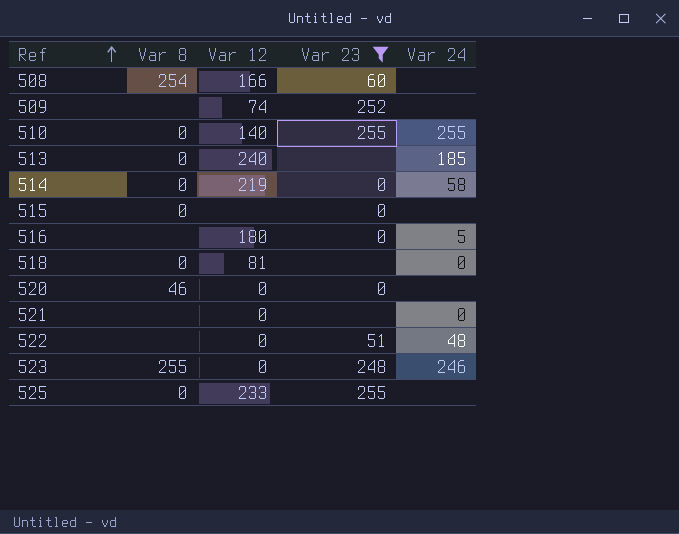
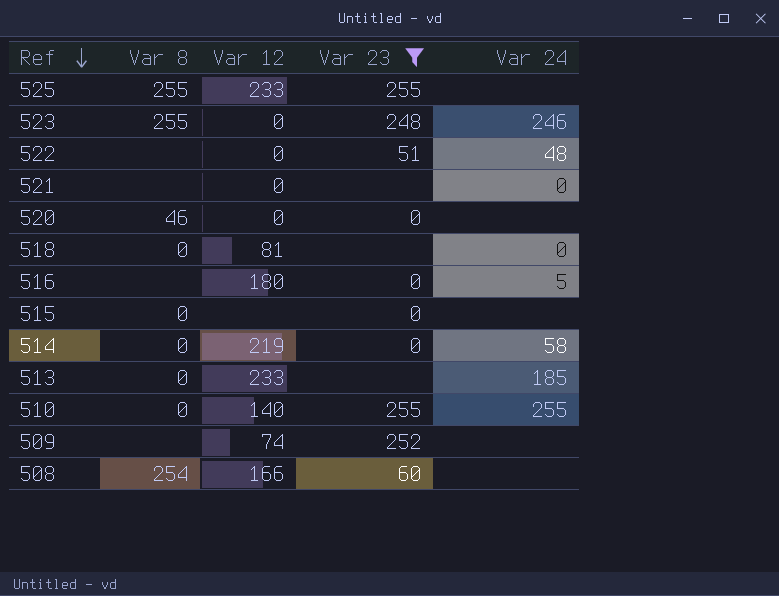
row order: Ref ascending -> Ref descending
525 | Var 8: 0 -> 255
513 | Var 12: 240 -> 233

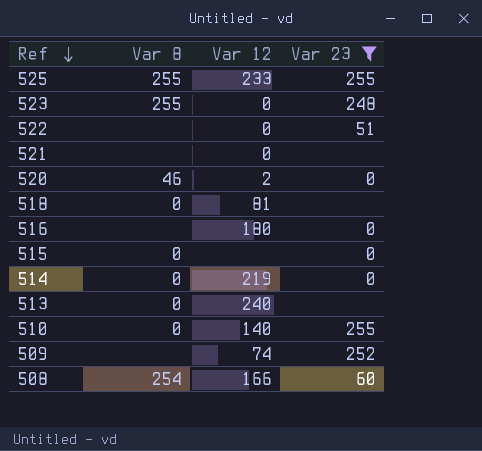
column Var 24 | position: 5 -> none
520 | Var 12: 0 -> 2
513 | Var 12: 233 -> 240

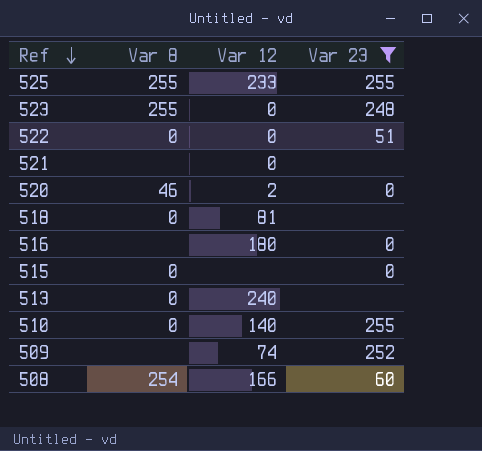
row 514: 0 | 219 | 0 -> none
522 | Var 8: none -> 0

